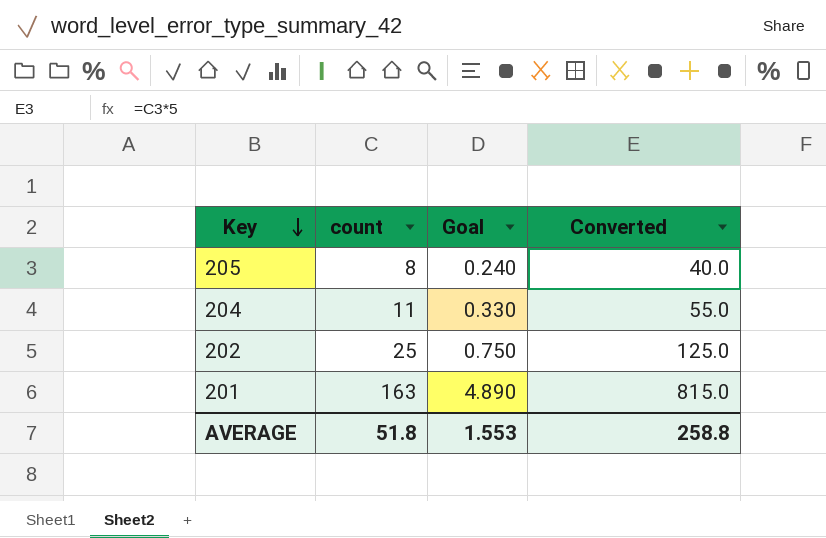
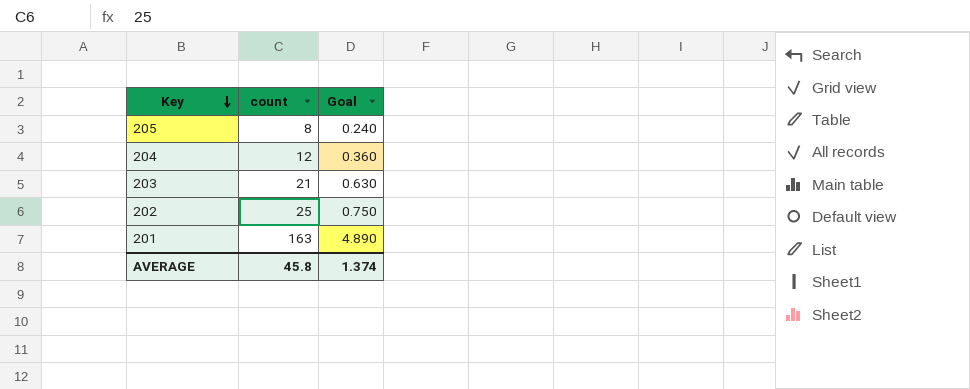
column Converted | formula: [count] * 5 -> none
204 | count: 11 -> 12
204 | Goal: 0.330 -> 0.360
row 203: none -> 21 | 0.630
AVERAGE | count: 51.8 -> 45.8
AVERAGE | Goal: 1.553 -> 1.374

